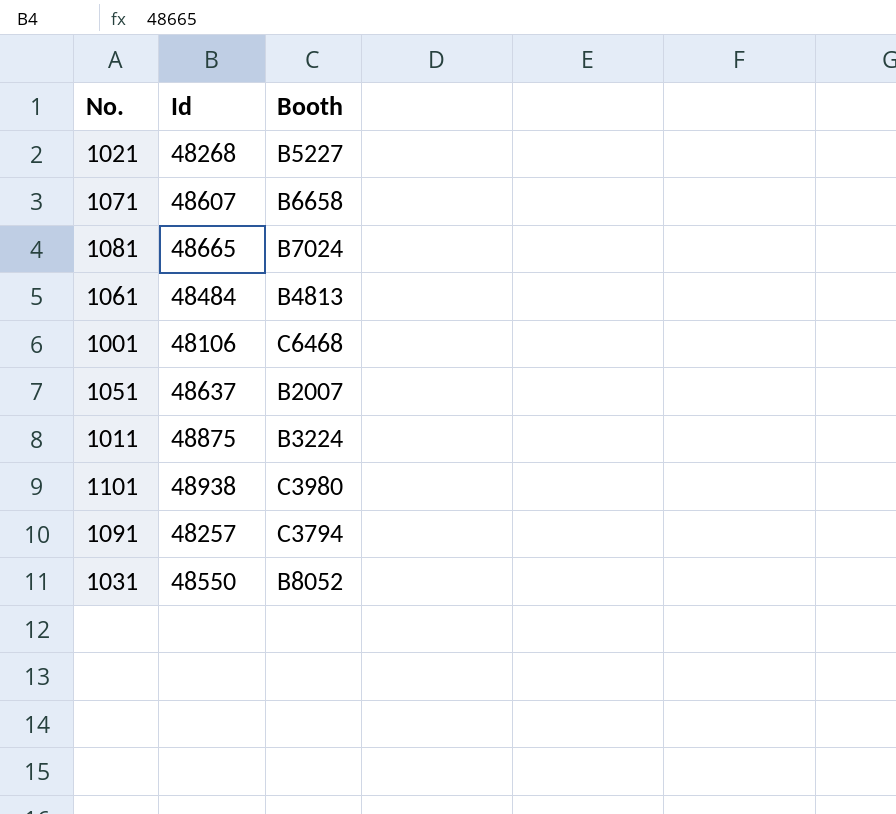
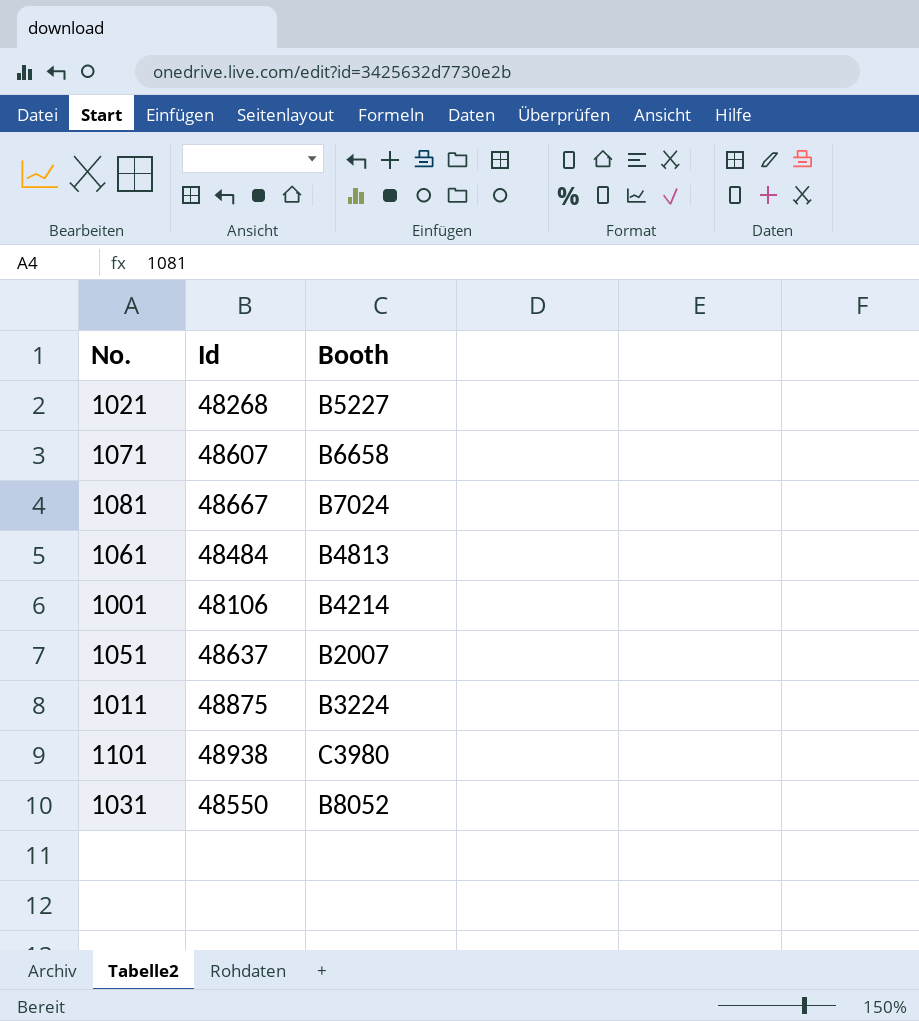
row 1091: 48257 | C3794 -> none
1081 | Id: 48665 -> 48667
1001 | Booth: C6468 -> B4214

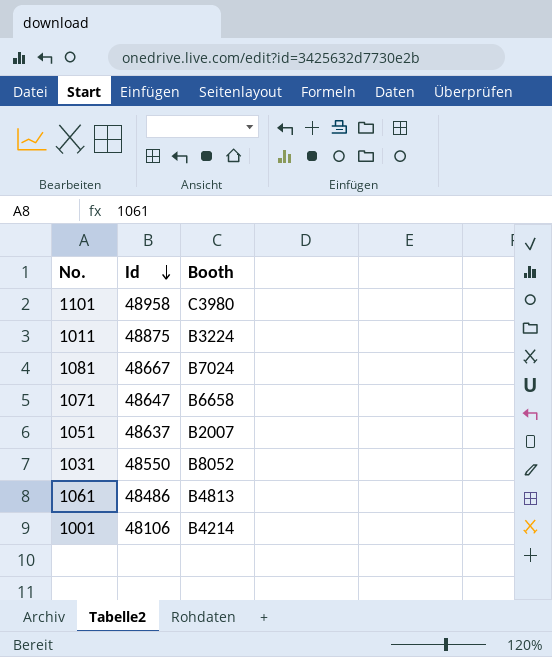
row order: none -> Id descending
row 1021: 48268 | B5227 -> none
1101 | Id: 48938 -> 48958
1071 | Id: 48607 -> 48647
1061 | Id: 48484 -> 48486

